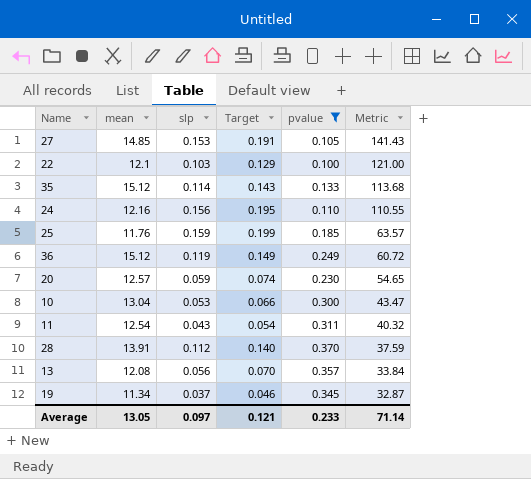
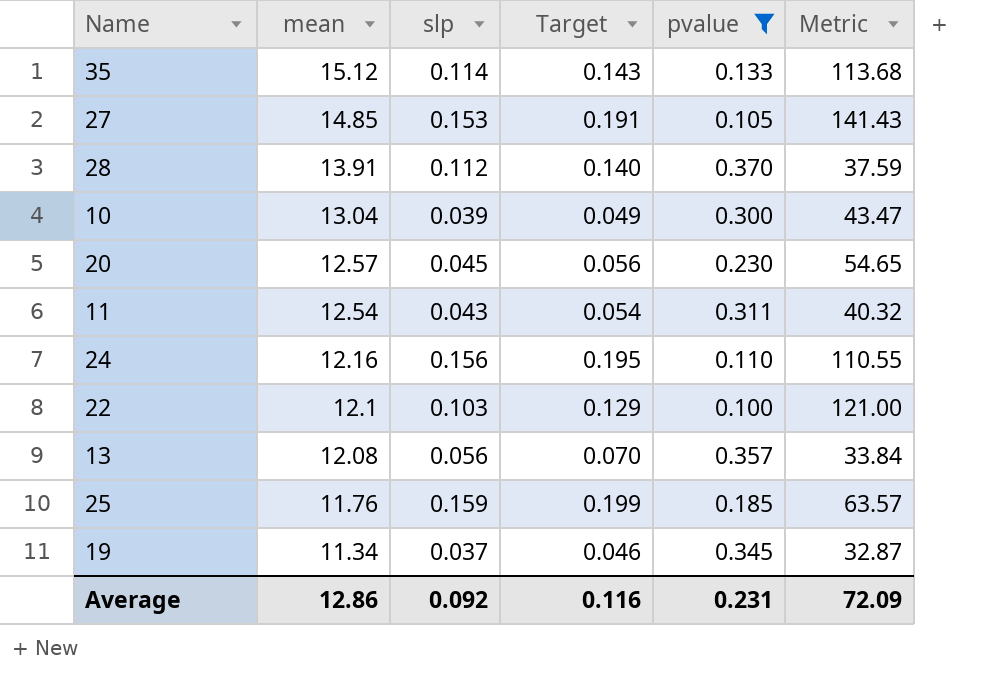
row order: Metric descending -> mean descending
row 36: 15.12 | 0.119 | 0.149 | 0.249 | 60.72 -> none
10 | slp: 0.053 -> 0.039
10 | Target: 0.066 -> 0.049
20 | slp: 0.059 -> 0.045
20 | Target: 0.074 -> 0.056
Average | mean: 13.05 -> 12.86
Average | slp: 0.097 -> 0.092
Average | Target: 0.121 -> 0.116
Average | pvalue: 0.233 -> 0.231
Average | Metric: 71.14 -> 72.09

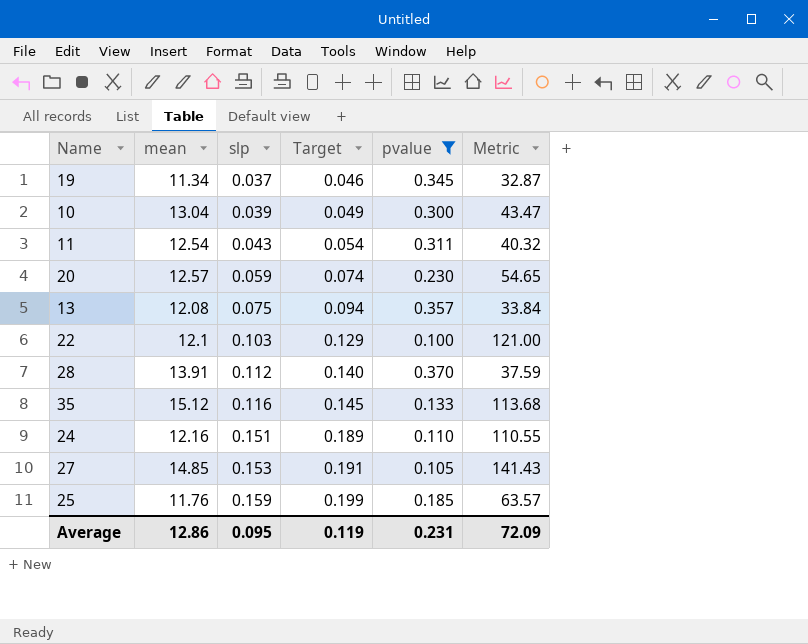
row order: mean descending -> slp ascending
20 | slp: 0.045 -> 0.059
20 | Target: 0.056 -> 0.074
13 | slp: 0.056 -> 0.075
13 | Target: 0.070 -> 0.094
35 | slp: 0.114 -> 0.116
35 | Target: 0.143 -> 0.145
24 | slp: 0.156 -> 0.151
24 | Target: 0.195 -> 0.189
Average | slp: 0.092 -> 0.095
Average | Target: 0.116 -> 0.119

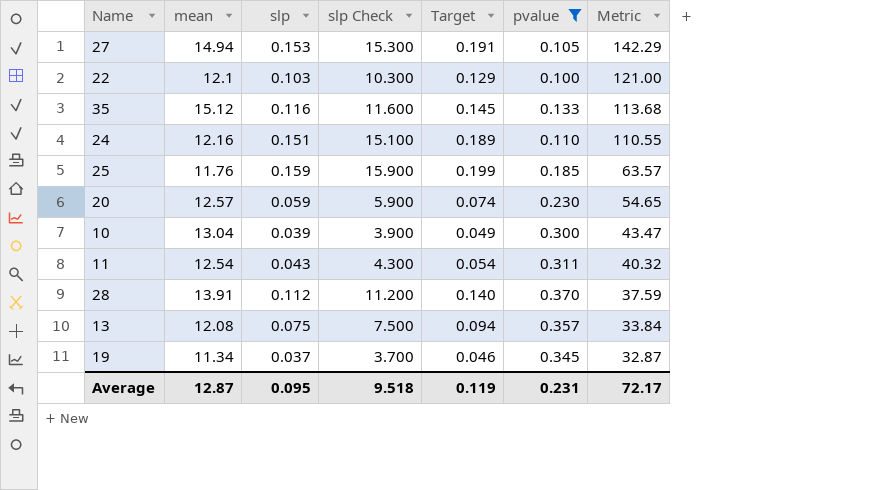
row order: slp ascending -> Metric descending
column slp Check | formula: none -> [slp] * 100
27 | mean: 14.85 -> 14.94
27 | Metric: 141.43 -> 142.29
Average | mean: 12.86 -> 12.87
Average | Metric: 72.09 -> 72.17

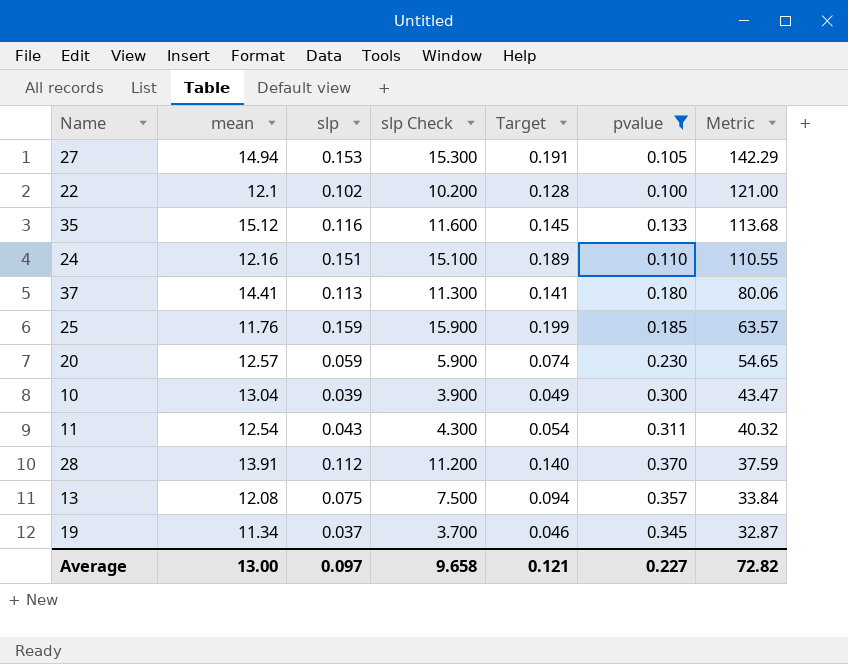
22 | slp: 0.103 -> 0.102
22 | slp Check: 10.300 -> 10.200
22 | Target: 0.129 -> 0.128
row 37: none -> 14.41 | 0.113 | 11.300 | 0.141 | 0.180 | 80.06
Average | mean: 12.87 -> 13.00
Average | slp: 0.095 -> 0.097
Average | slp Check: 9.518 -> 9.658
Average | Target: 0.119 -> 0.121
Average | pvalue: 0.231 -> 0.227
Average | Metric: 72.17 -> 72.82

